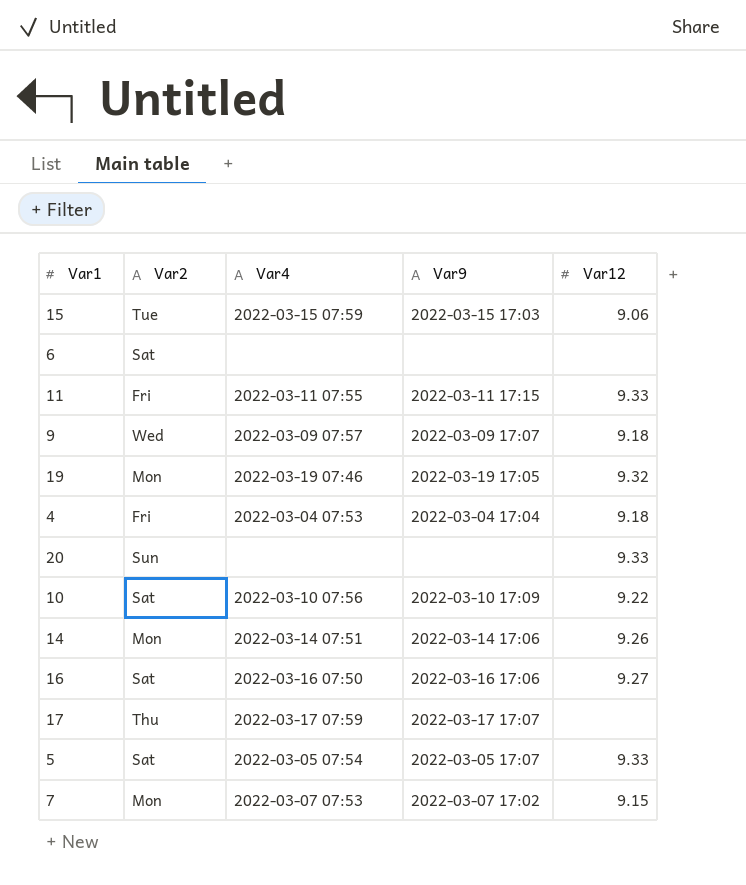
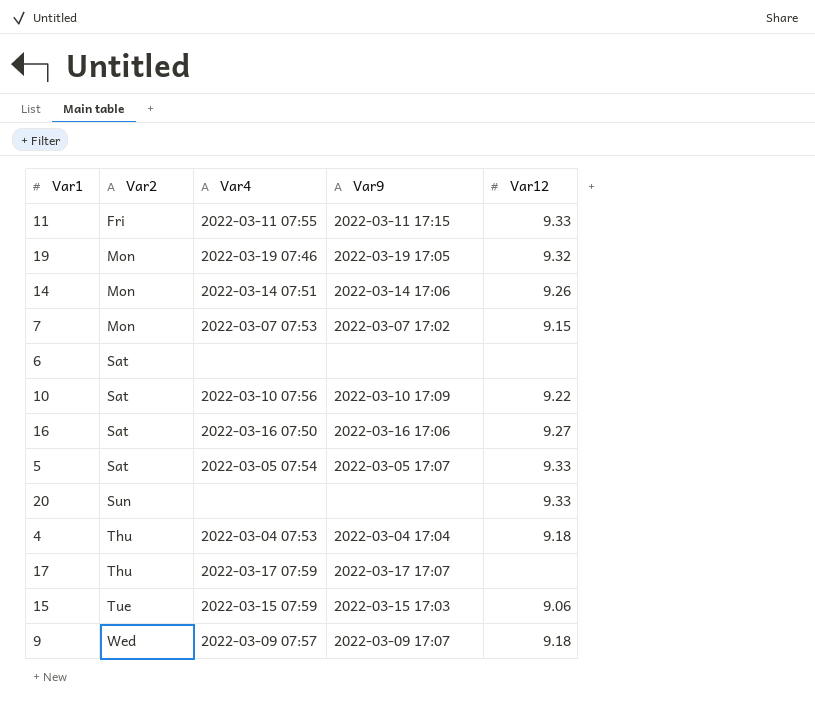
row order: none -> Var2 ascending
4 | Var2: Fri -> Thu

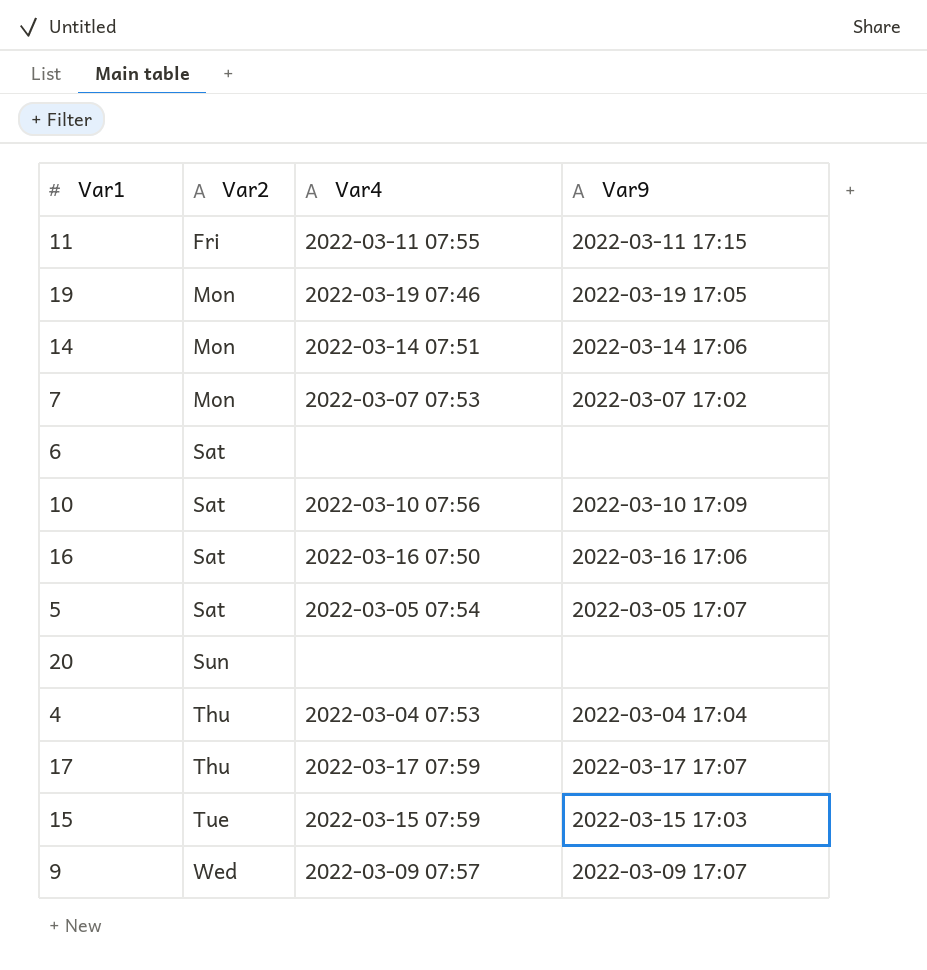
column Var12 | position: 5 -> none

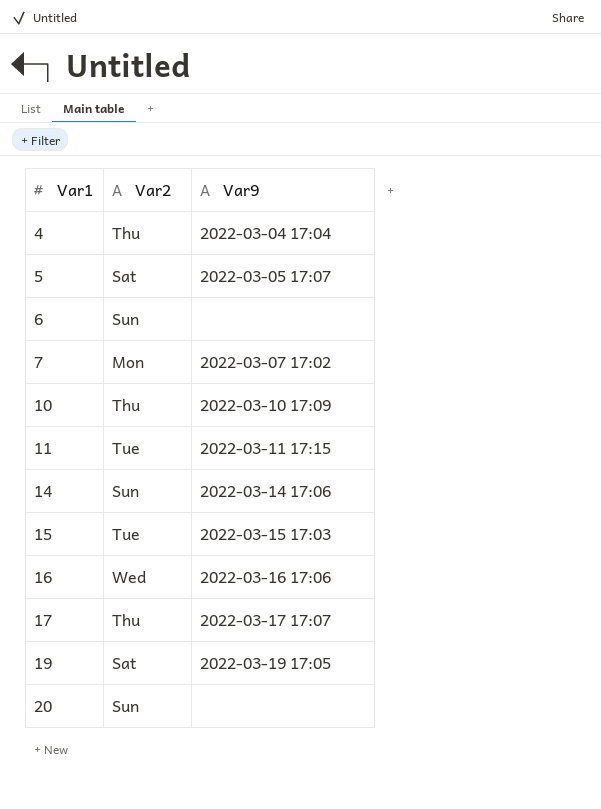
row order: Var2 ascending -> Var1 ascending
column Var4 | position: 3 -> none
row 9: Wed | 2022-03-09 07:57 | 2022-03-09 17:07 -> none
6 | Var2: Sat -> Sun
10 | Var2: Sat -> Thu
11 | Var2: Fri -> Tue
14 | Var2: Mon -> Sun
16 | Var2: Sat -> Wed
19 | Var2: Mon -> Sat

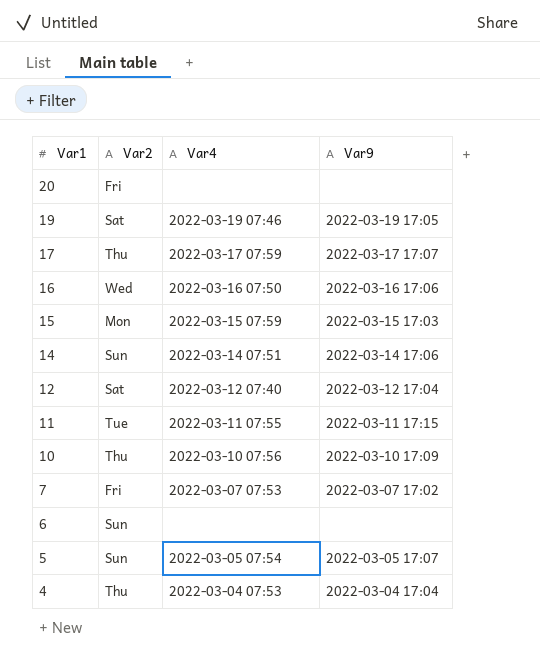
row order: Var1 ascending -> Var1 descending
column Var4 | position: none -> 3
20 | Var2: Sun -> Fri
15 | Var2: Tue -> Mon
row 12: none -> Sat | 2022-03-12 07:40 | 2022-03-12 17:04
7 | Var2: Mon -> Fri
5 | Var2: Sat -> Sun

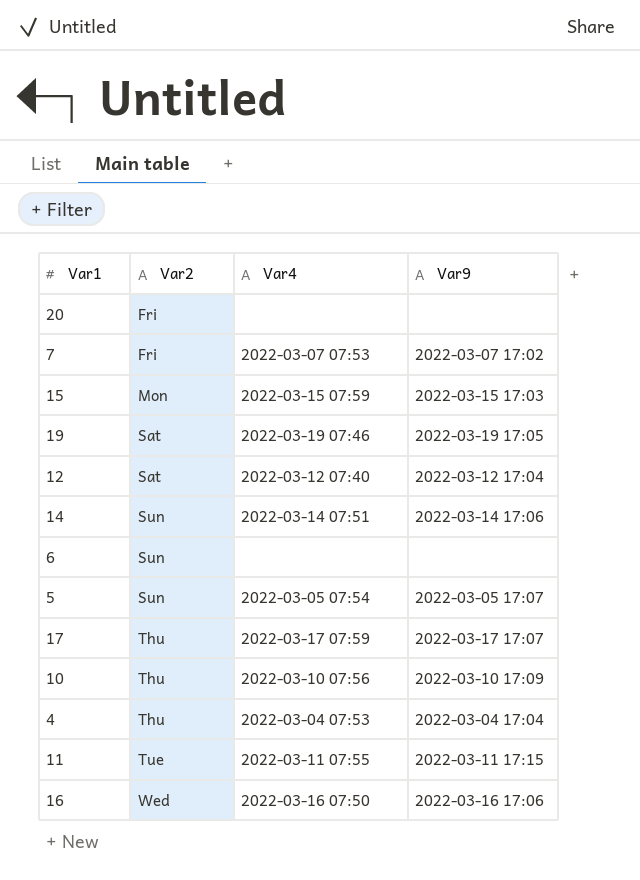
row order: Var1 descending -> Var2 ascending

